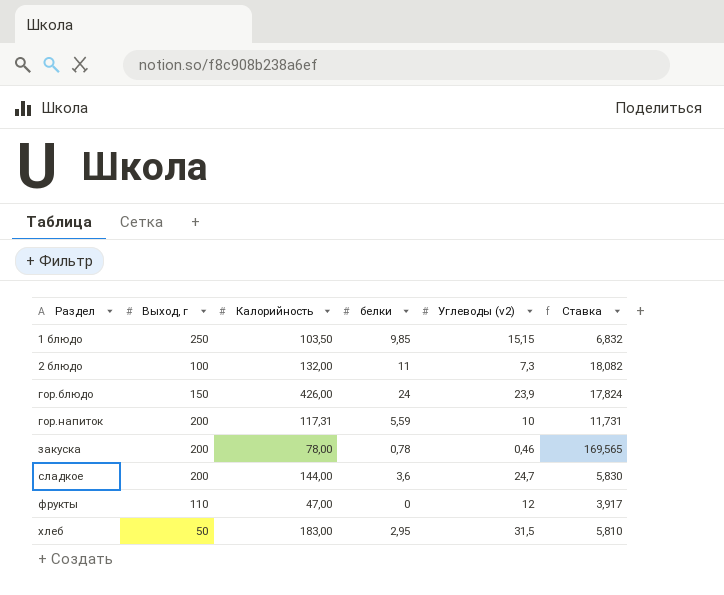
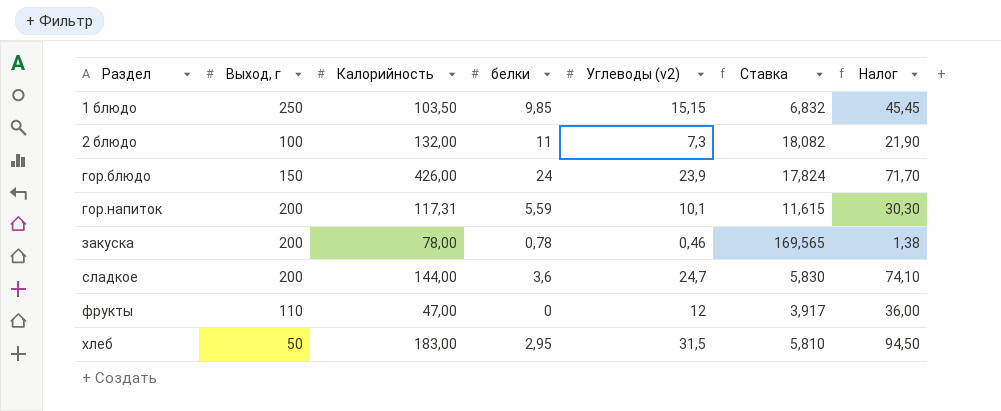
column Налог | formula: none -> [Углеводы (v2)] * 3
гор.напиток | Углеводы (v2): 10 -> 10,1
гор.напиток | Ставка: 11,731 -> 11,615

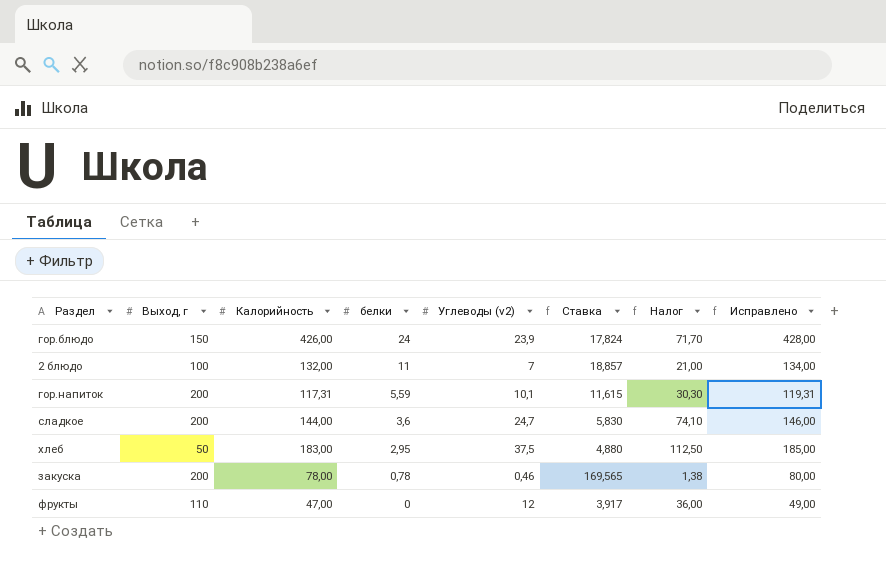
row order: Раздел ascending -> белки descending
column Исправлено | formula: none -> [Калорийность] + 2
row 1 блюдо: 250 | 103,50 | 9,85 | 15,15 | 6,832 | 45,45 -> none
2 блюдо | Углеводы (v2): 7,3 -> 7
2 блюдо | Ставка: 18,082 -> 18,857
2 блюдо | Налог: 21,90 -> 21,00
хлеб | Углеводы (v2): 31,5 -> 37,5
хлеб | Ставка: 5,810 -> 4,880
хлеб | Налог: 94,50 -> 112,50

